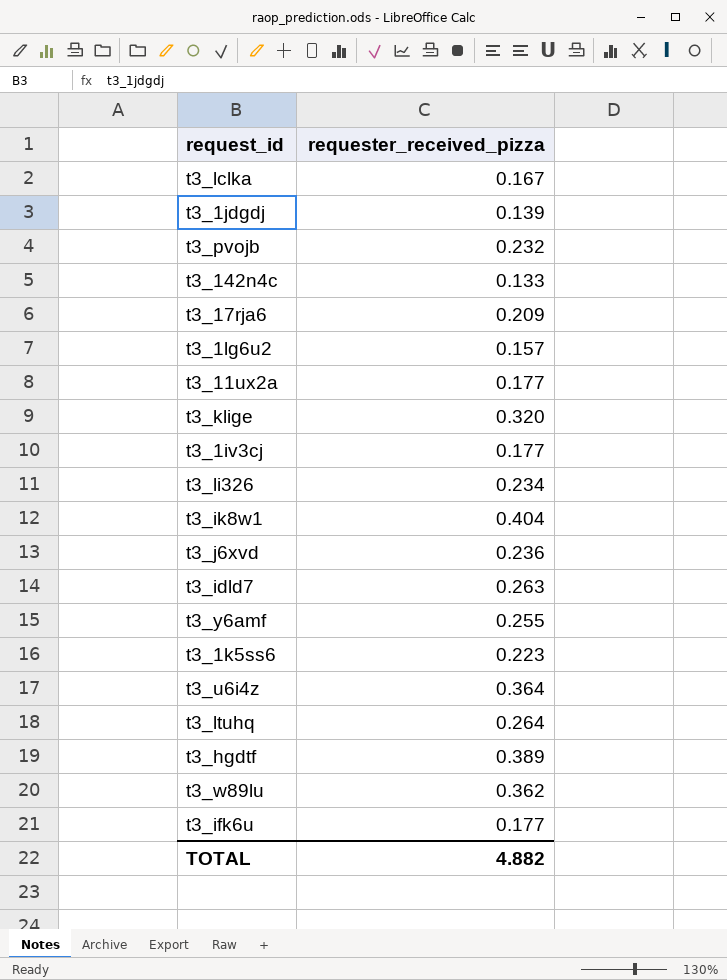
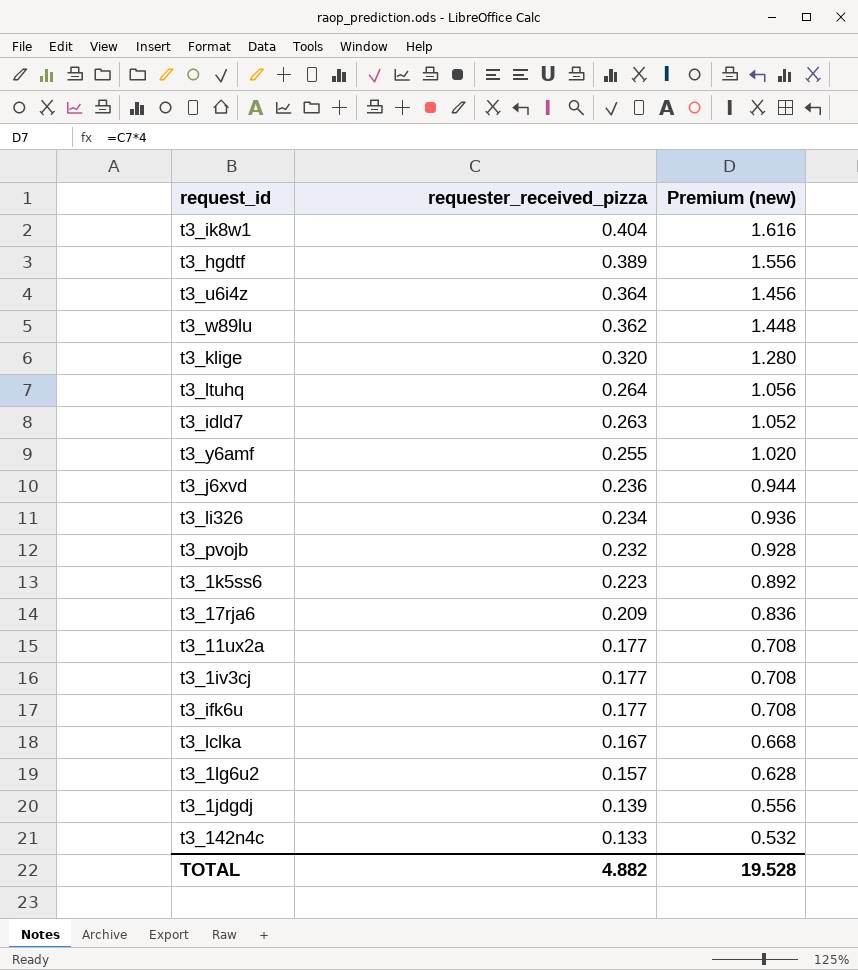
row order: none -> requester_received_pizza descending
column Premium (new) | formula: none -> [requester_received_pizza] * 4

